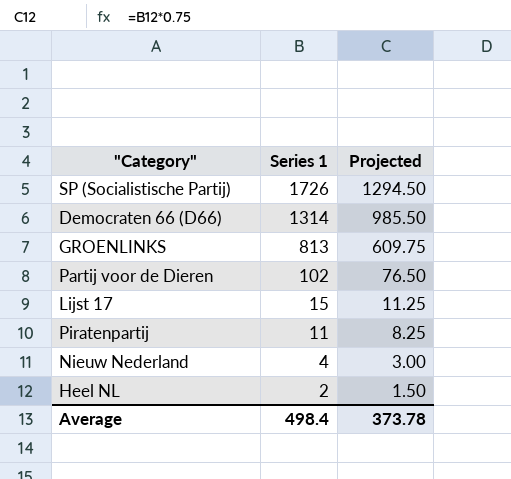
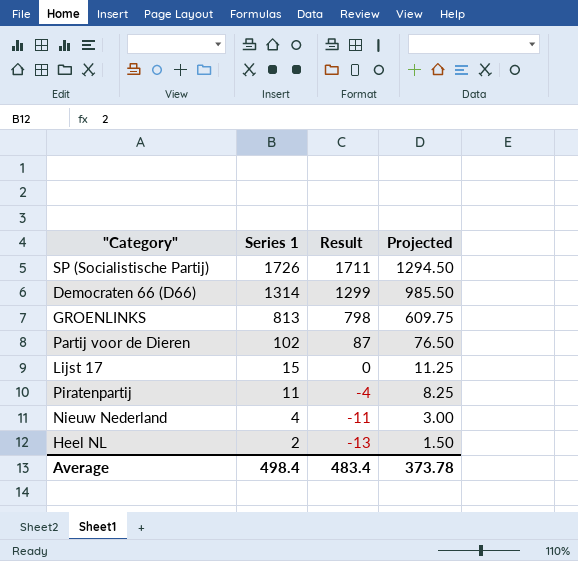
column Result | formula: none -> [Series 1] - 15

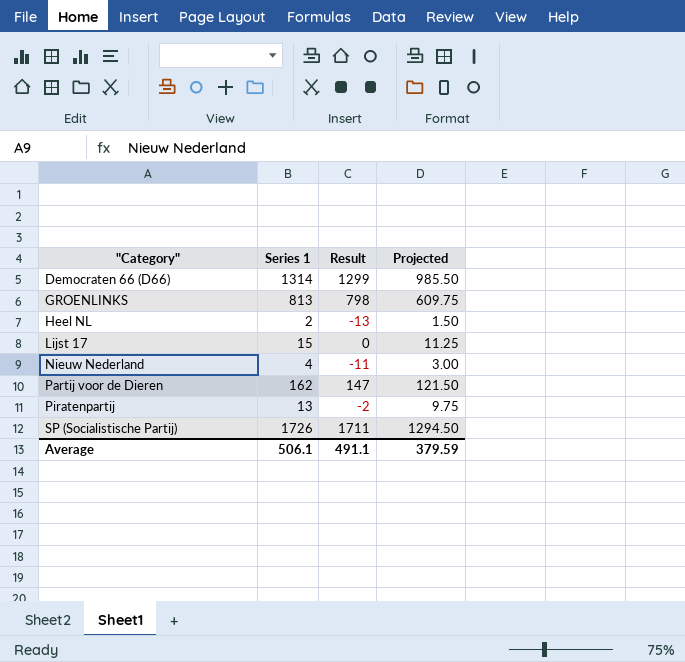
row order: Series 1 descending -> "Category" ascending
Partij voor de Dieren | Series 1: 102 -> 162
Partij voor de Dieren | Result: 87 -> 147
Partij voor de Dieren | Projected: 76.50 -> 121.50
Piratenpartij | Series 1: 11 -> 13
Piratenpartij | Result: -4 -> -2
Piratenpartij | Projected: 8.25 -> 9.75
Average | Series 1: 498.4 -> 506.1
Average | Result: 483.4 -> 491.1
Average | Projected: 373.78 -> 379.59

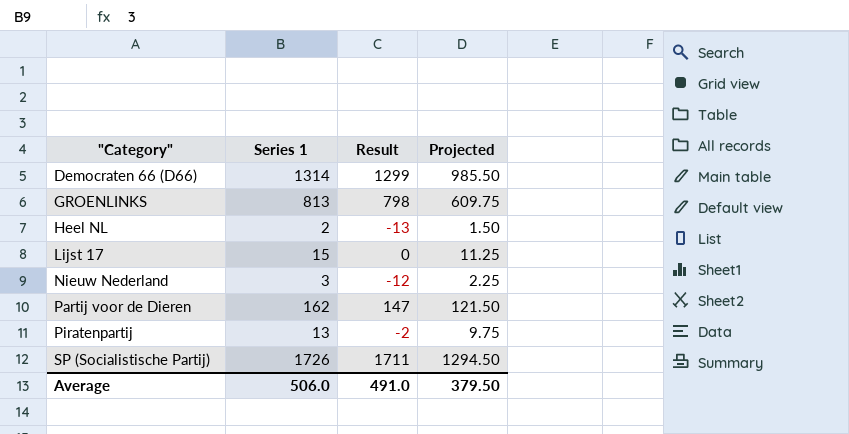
Nieuw Nederland | Series 1: 4 -> 3
Nieuw Nederland | Result: -11 -> -12
Nieuw Nederland | Projected: 3.00 -> 2.25
Average | Series 1: 506.1 -> 506.0
Average | Result: 491.1 -> 491.0
Average | Projected: 379.59 -> 379.50

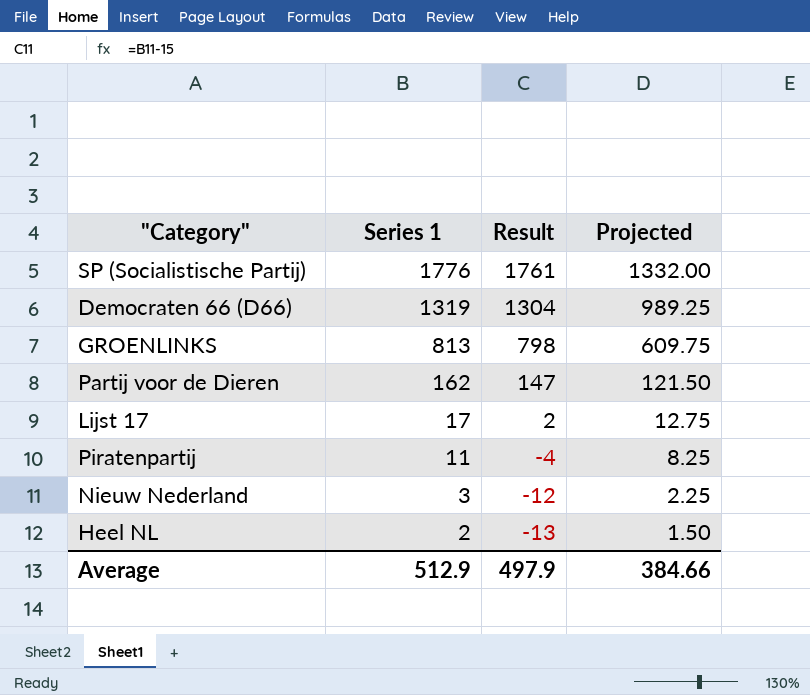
row order: "Category" ascending -> Series 1 descending
SP (Socialistische Partij) | Series 1: 1726 -> 1776
SP (Socialistische Partij) | Result: 1711 -> 1761
SP (Socialistische Partij) | Projected: 1294.50 -> 1332.00
Democraten 66 (D66) | Series 1: 1314 -> 1319
Democraten 66 (D66) | Result: 1299 -> 1304
Democraten 66 (D66) | Projected: 985.50 -> 989.25
Lijst 17 | Series 1: 15 -> 17
Lijst 17 | Result: 0 -> 2
Lijst 17 | Projected: 11.25 -> 12.75
Piratenpartij | Series 1: 13 -> 11
Piratenpartij | Result: -2 -> -4
Piratenpartij | Projected: 9.75 -> 8.25
Average | Series 1: 506.0 -> 512.9
Average | Result: 491.0 -> 497.9
Average | Projected: 379.50 -> 384.66

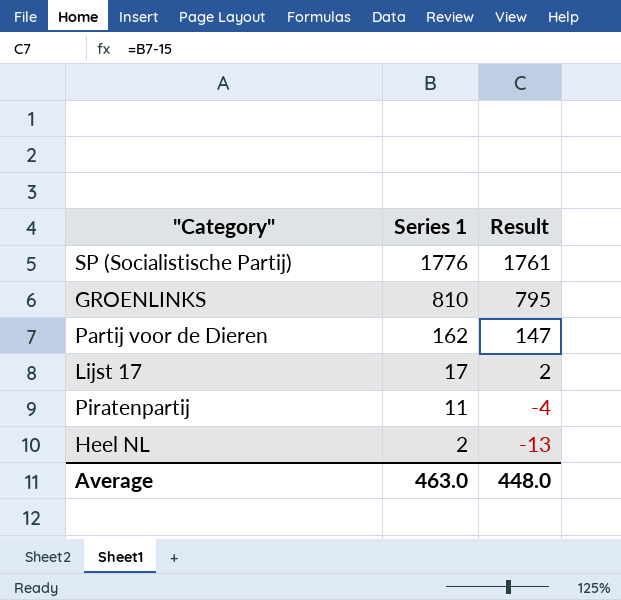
column Projected | formula: [Series 1] * 0.75 -> none
row Democraten 66 (D66): 1319 | 1304 | 989.25 -> none
row Nieuw Nederland: 3 | -12 | 2.25 -> none
GROENLINKS | Series 1: 813 -> 810
GROENLINKS | Result: 798 -> 795
Average | Series 1: 512.9 -> 463.0
Average | Result: 497.9 -> 448.0

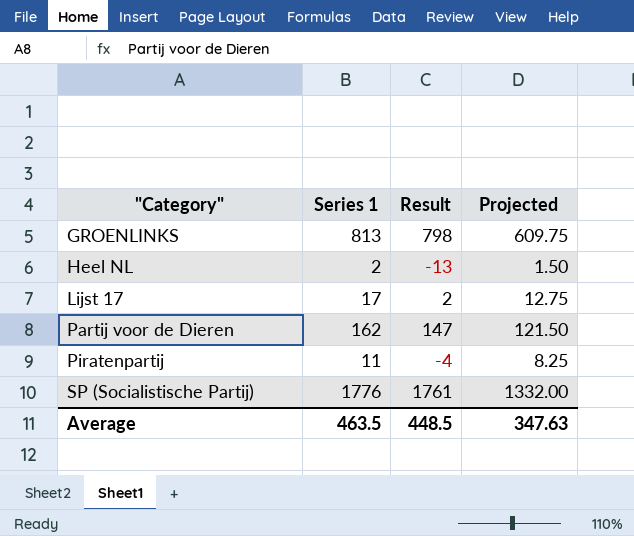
row order: Series 1 descending -> "Category" ascending
column Projected | formula: none -> [Series 1] * 0.75
GROENLINKS | Series 1: 810 -> 813
GROENLINKS | Result: 795 -> 798
Average | Series 1: 463.0 -> 463.5
Average | Result: 448.0 -> 448.5

